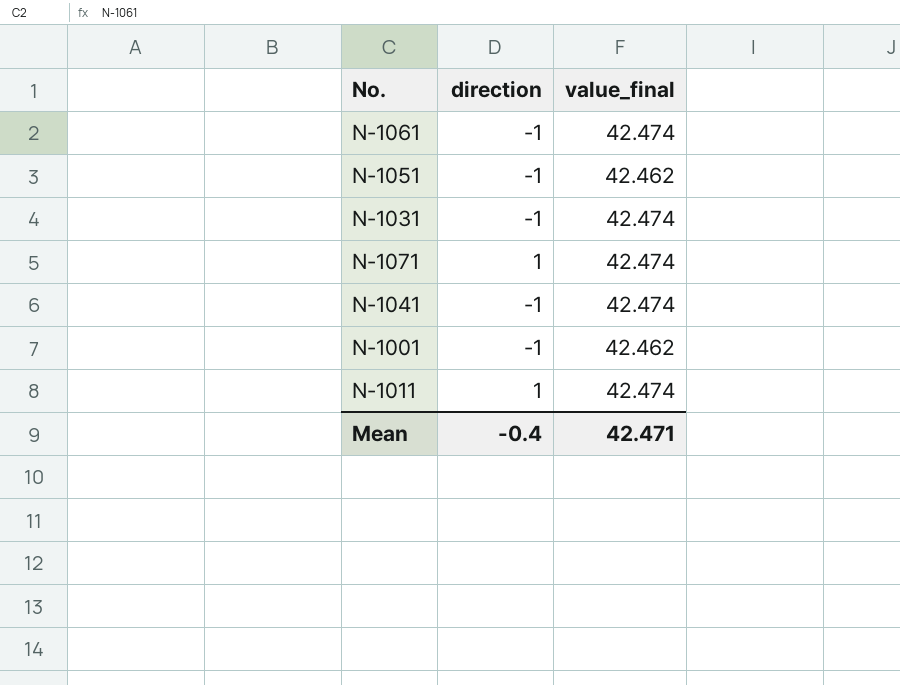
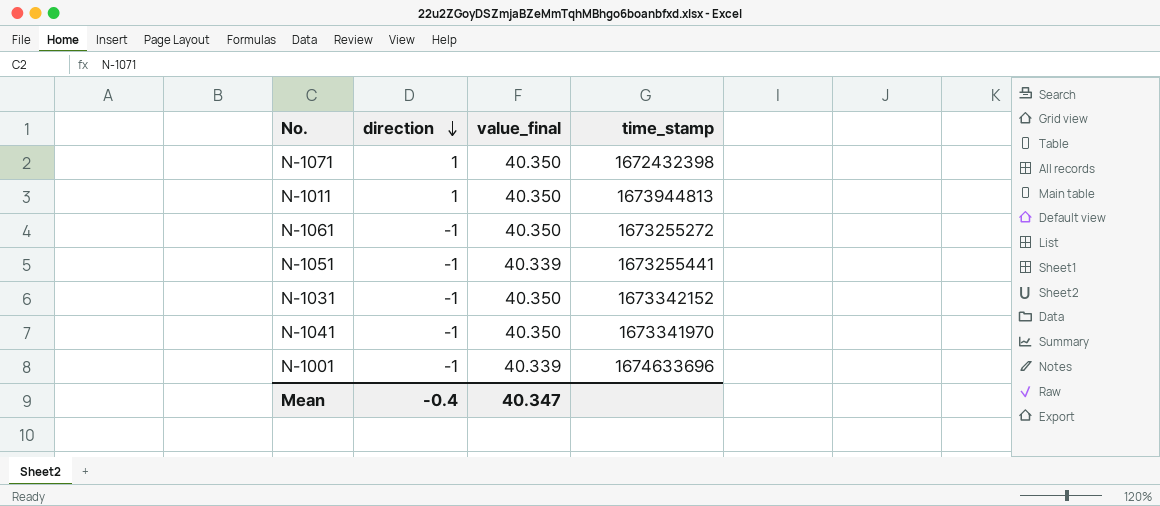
row order: none -> direction descending
column time_stamp | position: none -> 4
N-1071 | value_final: 42.474 -> 40.350
N-1011 | value_final: 42.474 -> 40.350
N-1061 | value_final: 42.474 -> 40.350
N-1051 | value_final: 42.462 -> 40.339
N-1031 | value_final: 42.474 -> 40.350
N-1041 | value_final: 42.474 -> 40.350
N-1001 | value_final: 42.462 -> 40.339
Mean | value_final: 42.471 -> 40.347

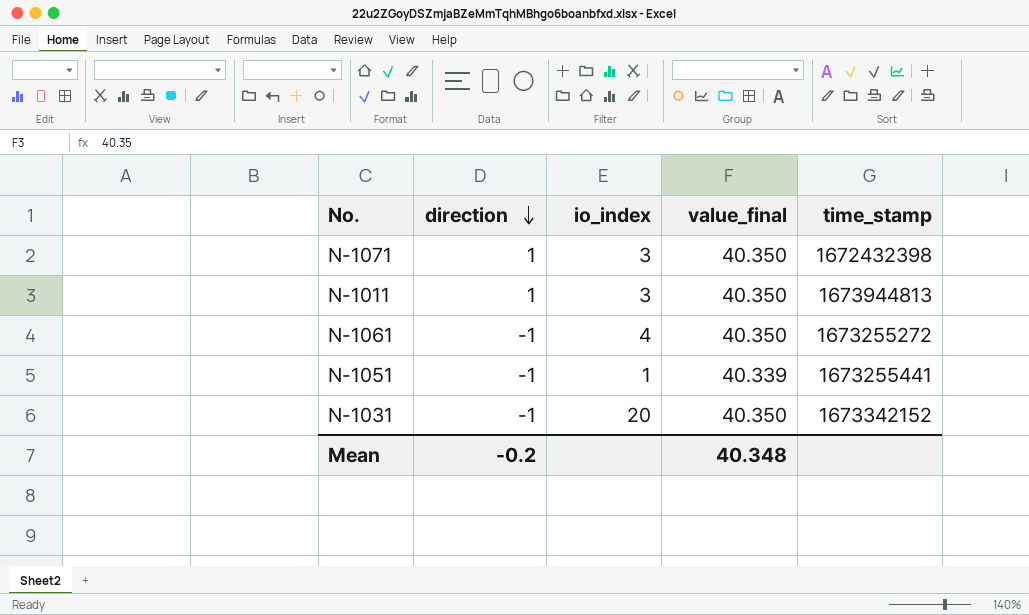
column io_index | position: none -> 3
row N-1041: -1 | 40.350 | 1673341970 -> none
row N-1001: -1 | 40.339 | 1674633696 -> none
Mean | direction: -0.4 -> -0.2
Mean | value_final: 40.347 -> 40.348

